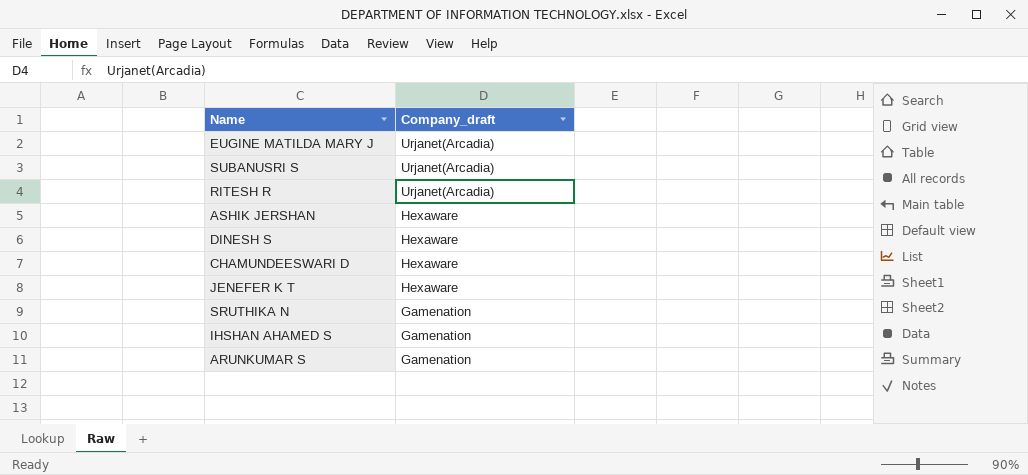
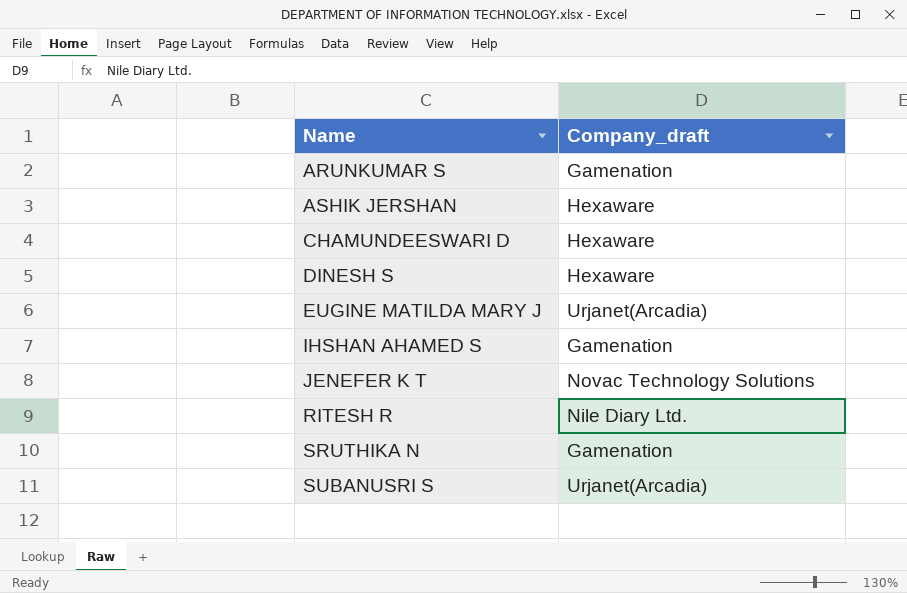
row order: Company_draft descending -> Name ascending
JENEFER K T | Company_draft: Hexaware -> Novac Technology Solutions
RITESH R | Company_draft: Urjanet(Arcadia) -> Nile Diary Ltd.

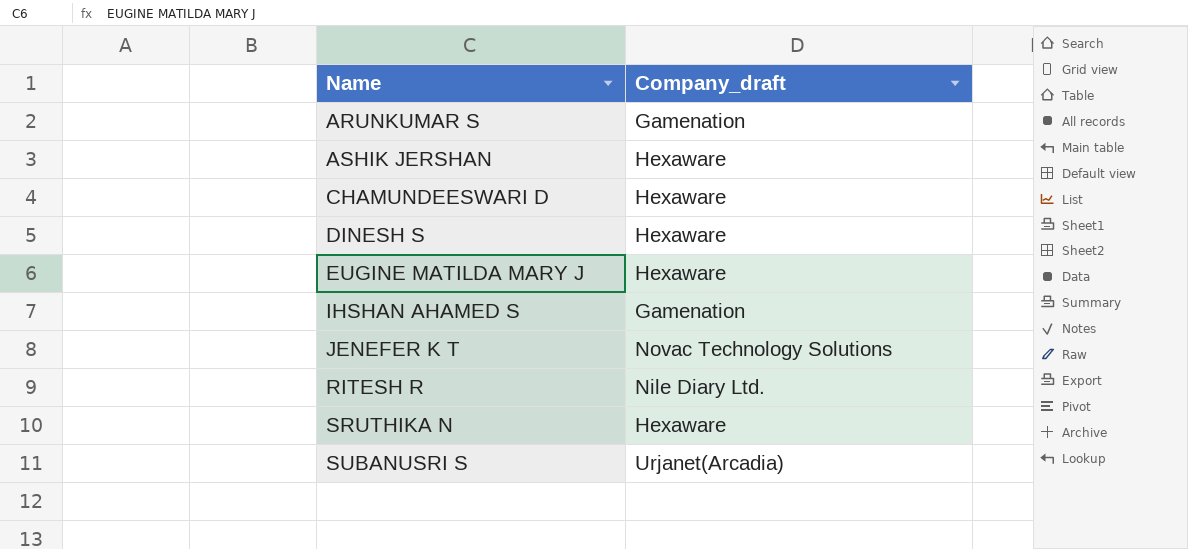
EUGINE MATILDA MARY J | Company_draft: Urjanet(Arcadia) -> Hexaware
SRUTHIKA N | Company_draft: Gamenation -> Hexaware

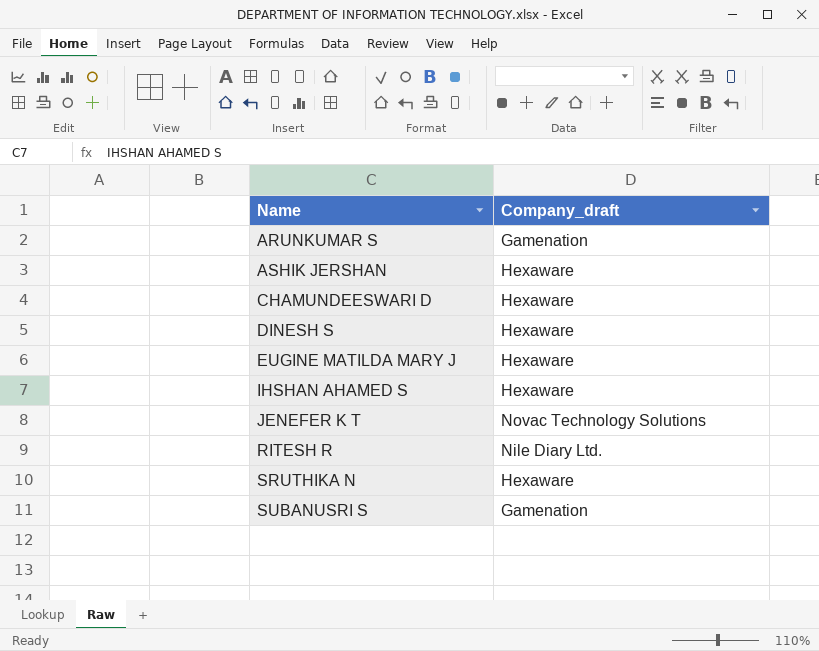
IHSHAN AHAMED S | Company_draft: Gamenation -> Hexaware
SUBANUSRI S | Company_draft: Urjanet(Arcadia) -> Gamenation

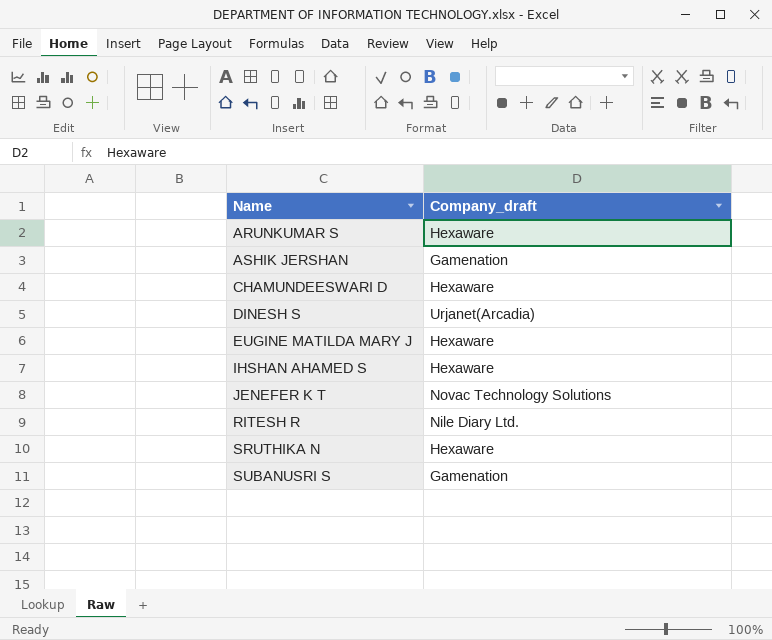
ARUNKUMAR S | Company_draft: Gamenation -> Hexaware
ASHIK JERSHAN | Company_draft: Hexaware -> Gamenation
DINESH S | Company_draft: Hexaware -> Urjanet(Arcadia)

